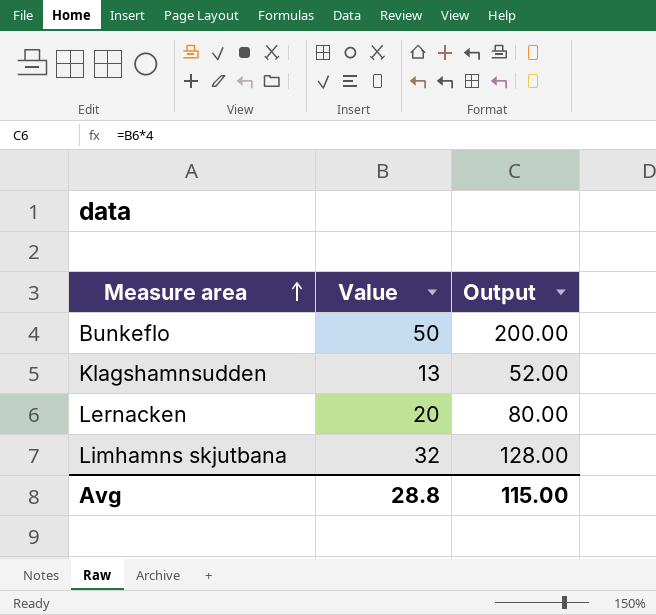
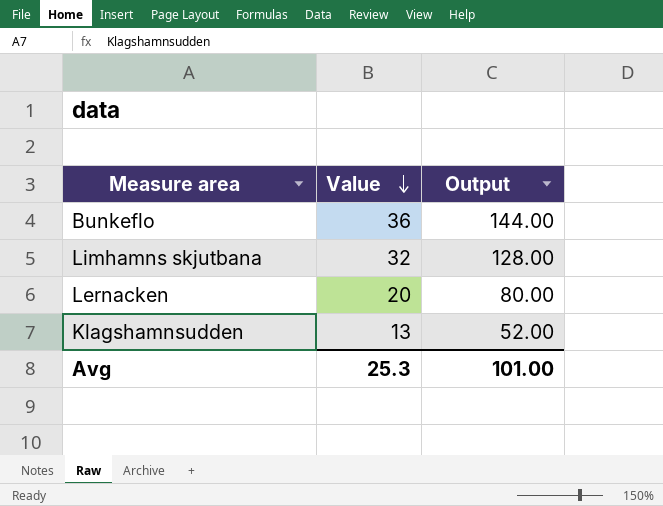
row order: Measure area ascending -> Value descending
Bunkeflo | Value: 50 -> 36
Bunkeflo | Output: 200.00 -> 144.00
Avg | Value: 28.8 -> 25.3
Avg | Output: 115.00 -> 101.00

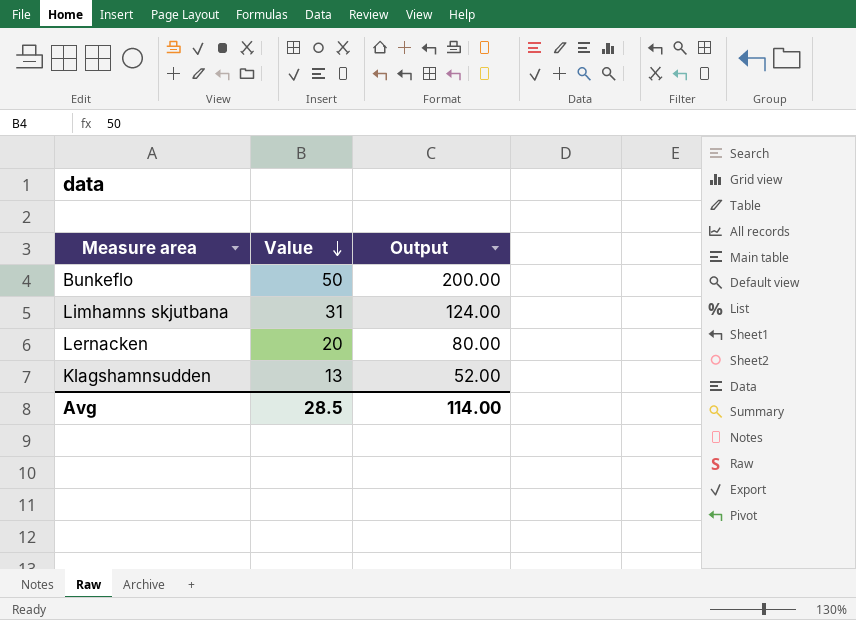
Bunkeflo | Value: 36 -> 50
Bunkeflo | Output: 144.00 -> 200.00
Limhamns skjutbana | Value: 32 -> 31
Limhamns skjutbana | Output: 128.00 -> 124.00
Avg | Value: 25.3 -> 28.5
Avg | Output: 101.00 -> 114.00

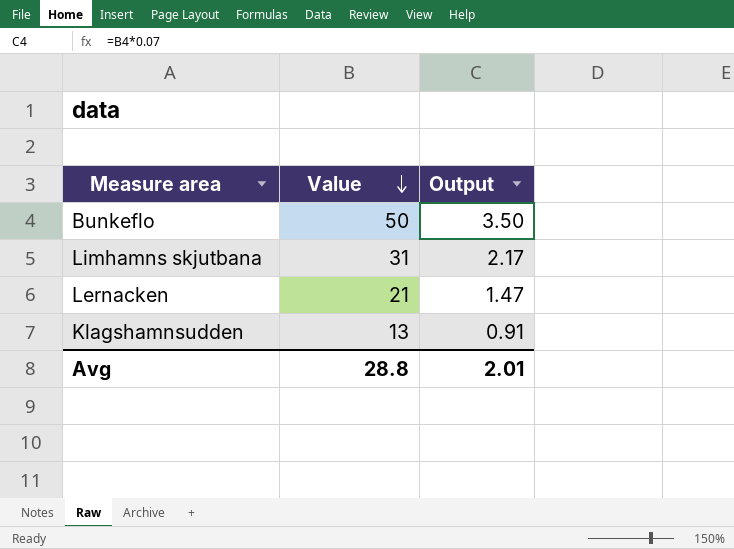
column Output | formula: [Value] * 4 -> [Value] * 0.07
Lernacken | Value: 20 -> 21
Avg | Value: 28.5 -> 28.8
Avg | Output: 114.00 -> 2.01

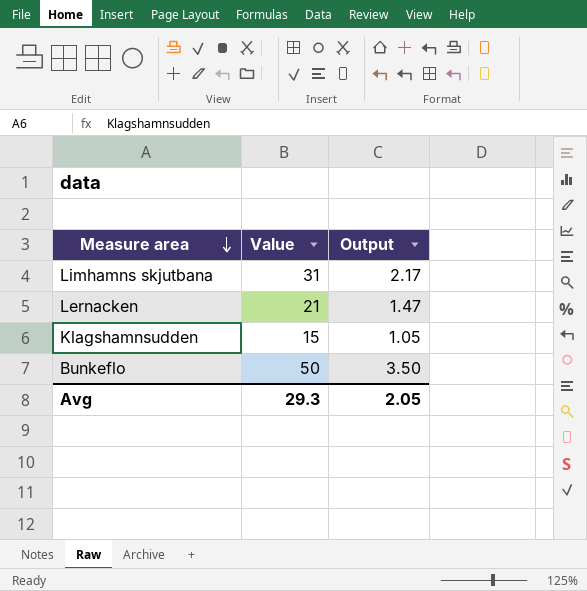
row order: Value descending -> Measure area descending
Klagshamnsudden | Value: 13 -> 15
Klagshamnsudden | Output: 0.91 -> 1.05
Avg | Value: 28.8 -> 29.3
Avg | Output: 2.01 -> 2.05

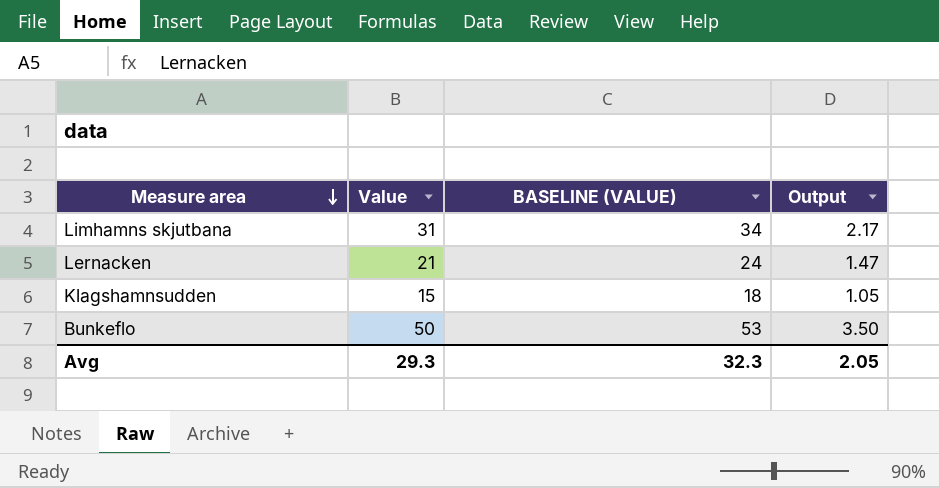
column BASELINE (VALUE) | formula: none -> [Value] + 3

